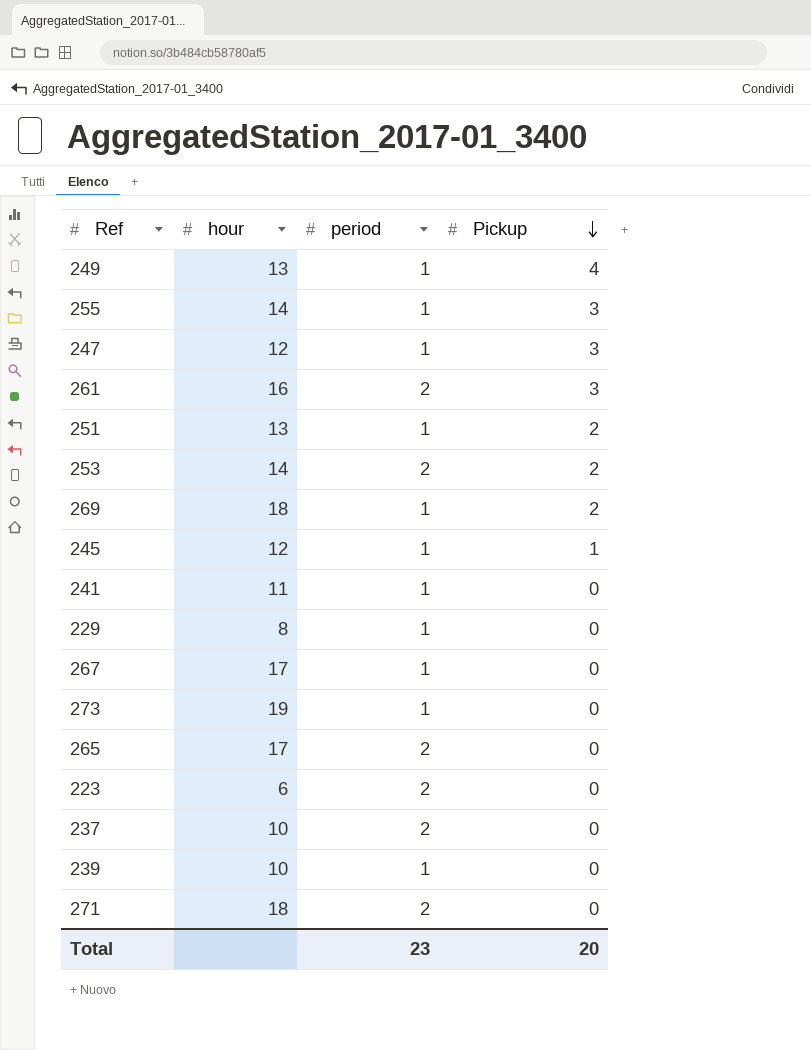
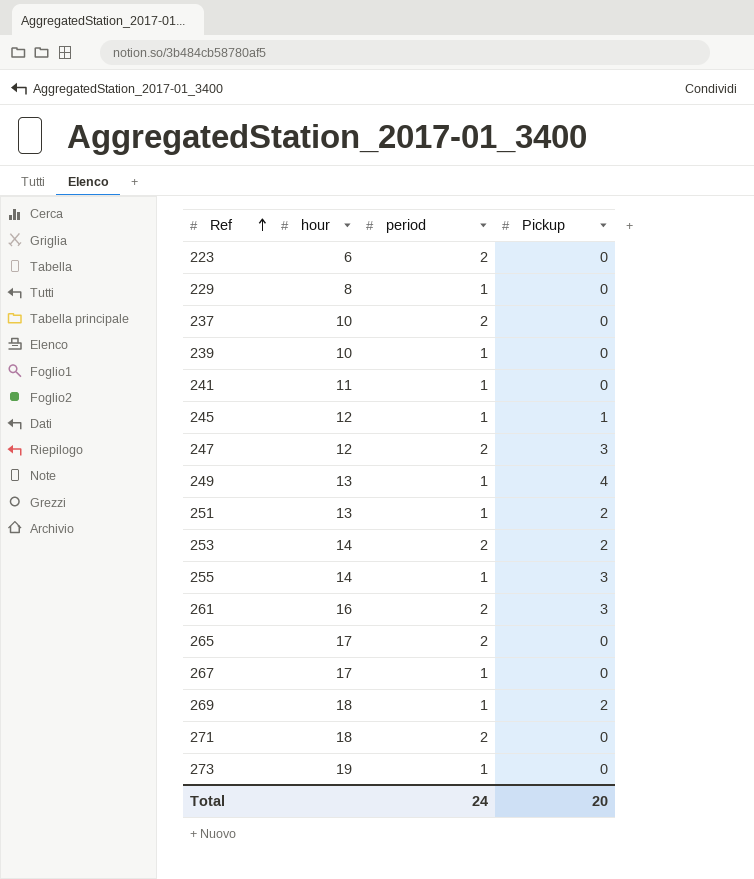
row order: Pickup descending -> Ref ascending
247 | period: 1 -> 2
Total | period: 23 -> 24

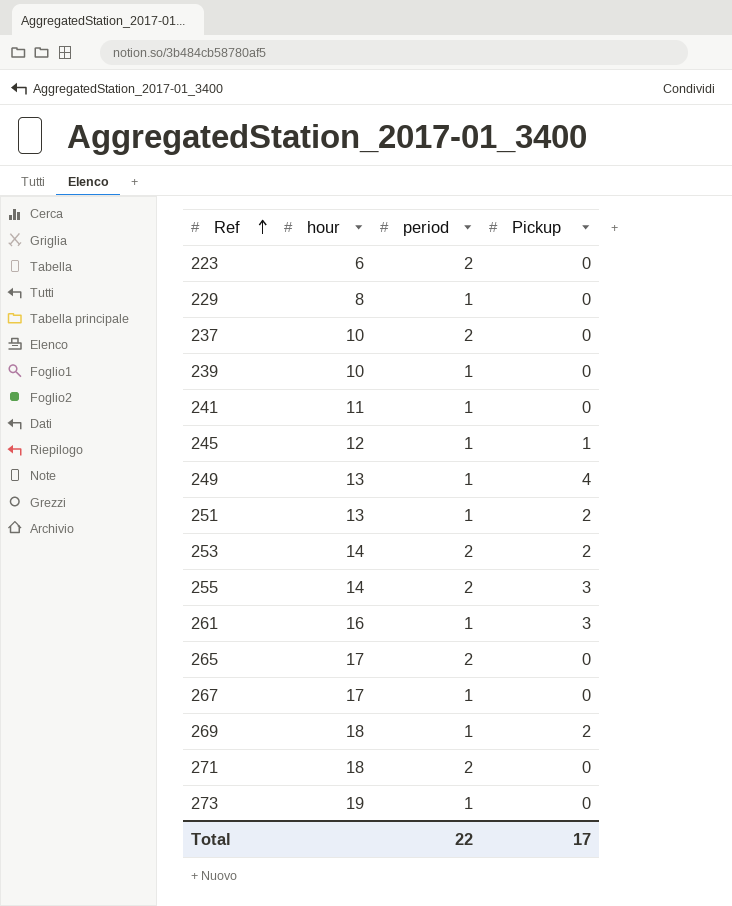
row 247: 12 | 2 | 3 -> none
255 | period: 1 -> 2
261 | period: 2 -> 1
Total | period: 24 -> 22
Total | Pickup: 20 -> 17

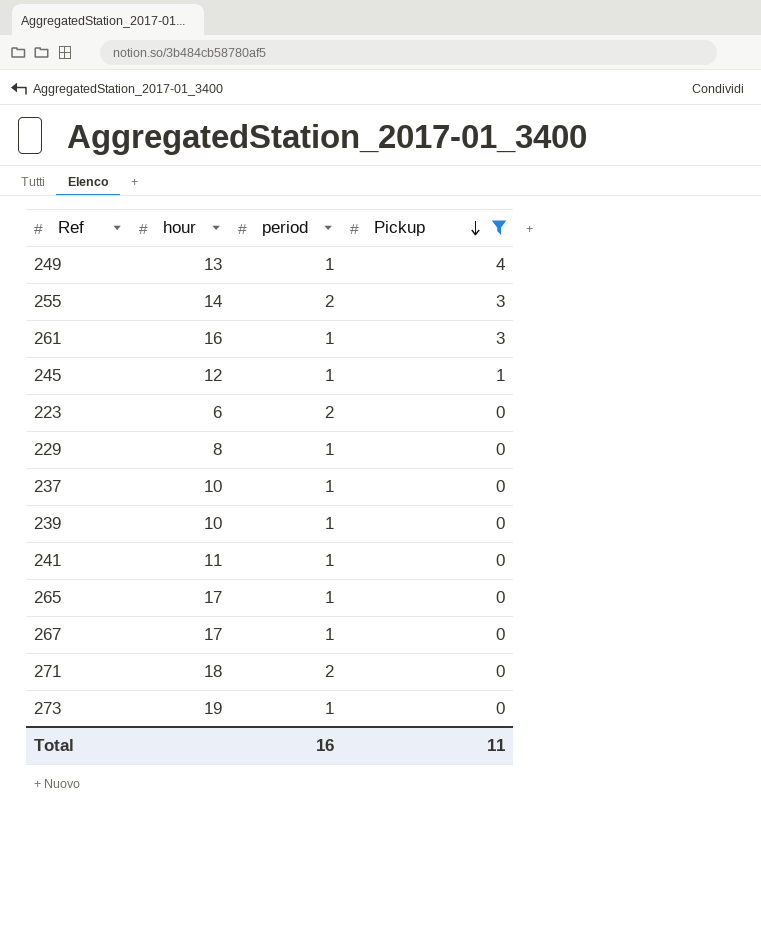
filter: none -> Pickup != 2
row order: Ref ascending -> Pickup descending
237 | period: 2 -> 1
265 | period: 2 -> 1
Total | period: 22 -> 16
Total | Pickup: 17 -> 11

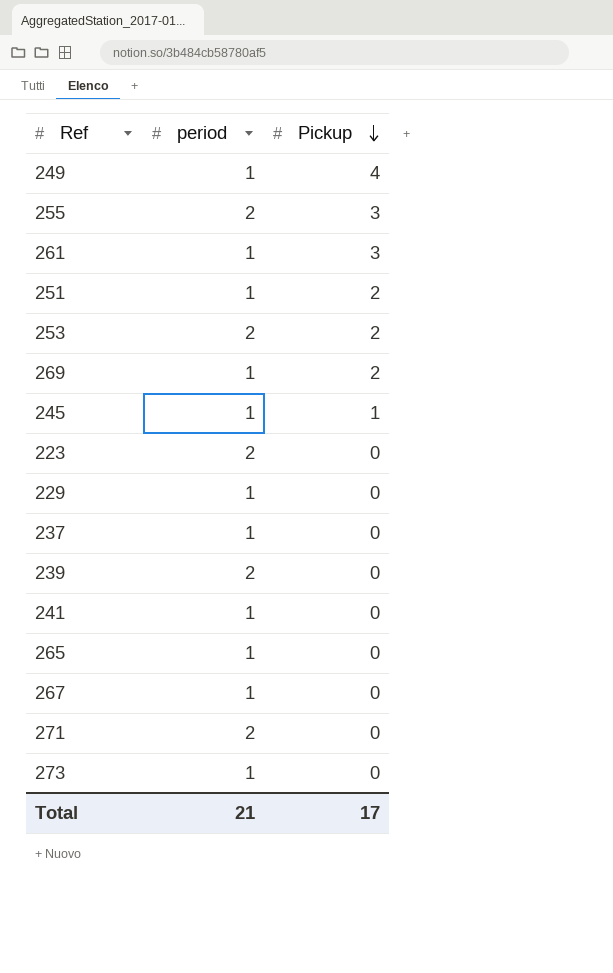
filter: Pickup != 2 -> none
column hour | position: 2 -> none
239 | period: 1 -> 2
Total | period: 16 -> 21
Total | Pickup: 11 -> 17

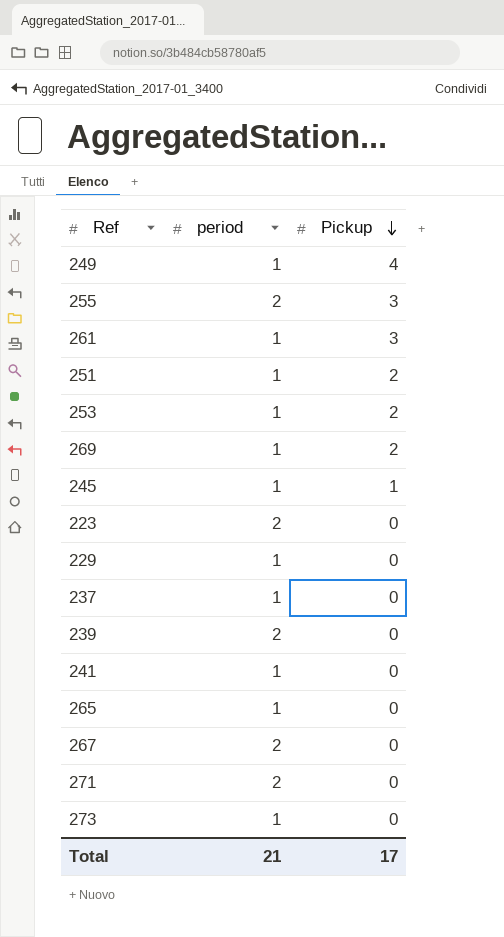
253 | period: 2 -> 1
267 | period: 1 -> 2

